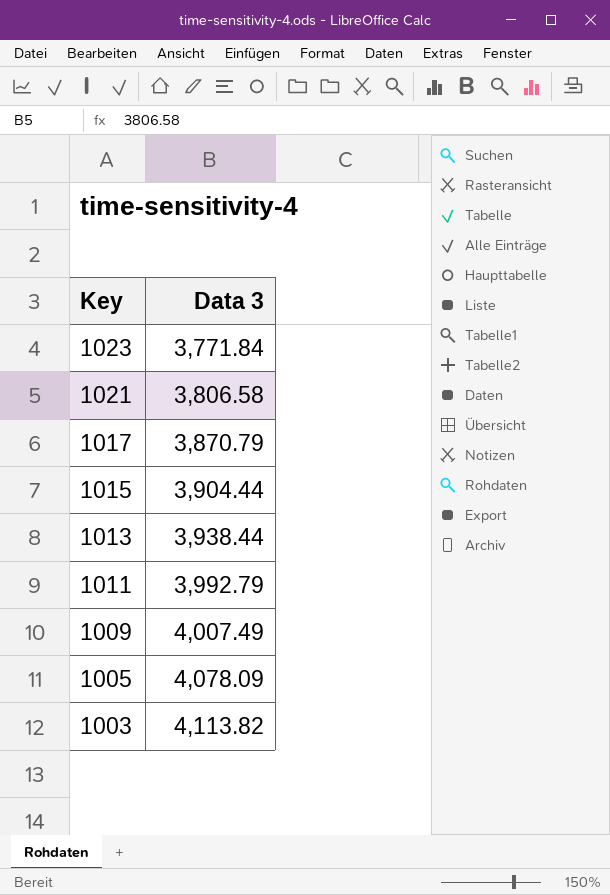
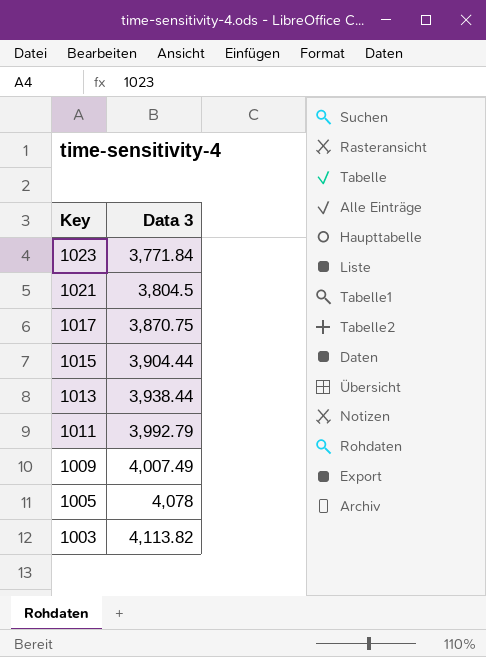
1021 | Data 3: 3,806.58 -> 3,804.5
1017 | Data 3: 3,870.79 -> 3,870.75
1005 | Data 3: 4,078.09 -> 4,078

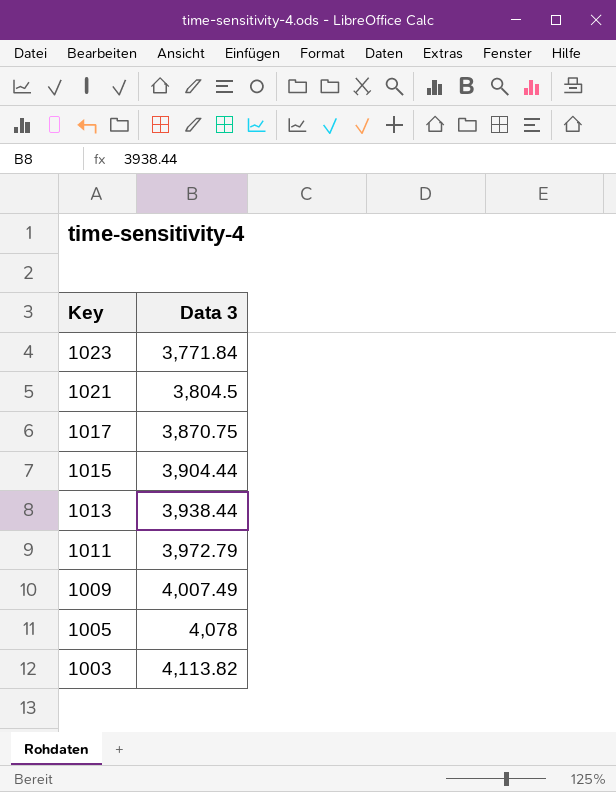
1011 | Data 3: 3,992.79 -> 3,972.79

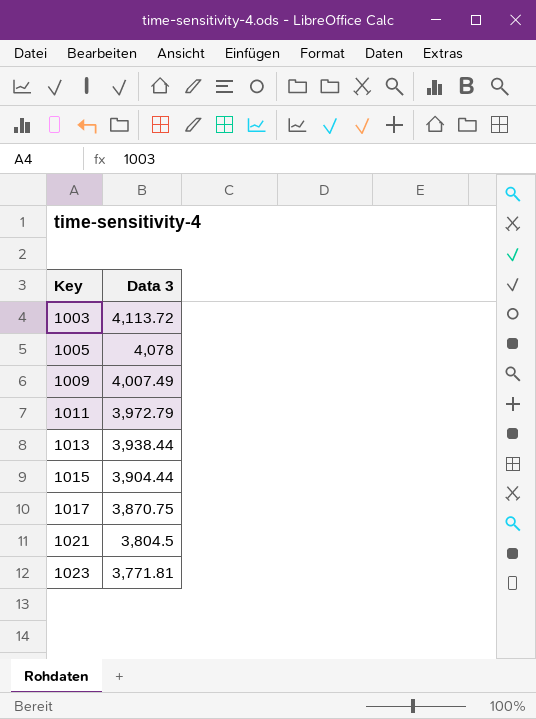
row order: Key descending -> Key ascending
1003 | Data 3: 4,113.82 -> 4,113.72
1023 | Data 3: 3,771.84 -> 3,771.81

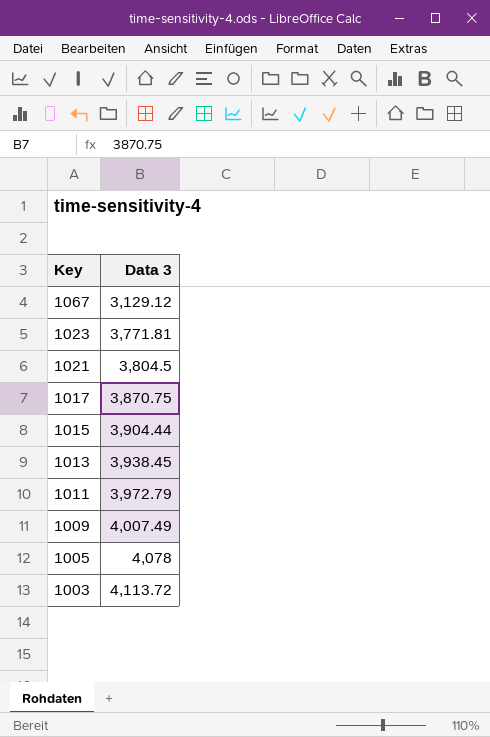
row order: Key ascending -> Key descending
row 1067: none -> 3,129.12
1013 | Data 3: 3,938.44 -> 3,938.45

